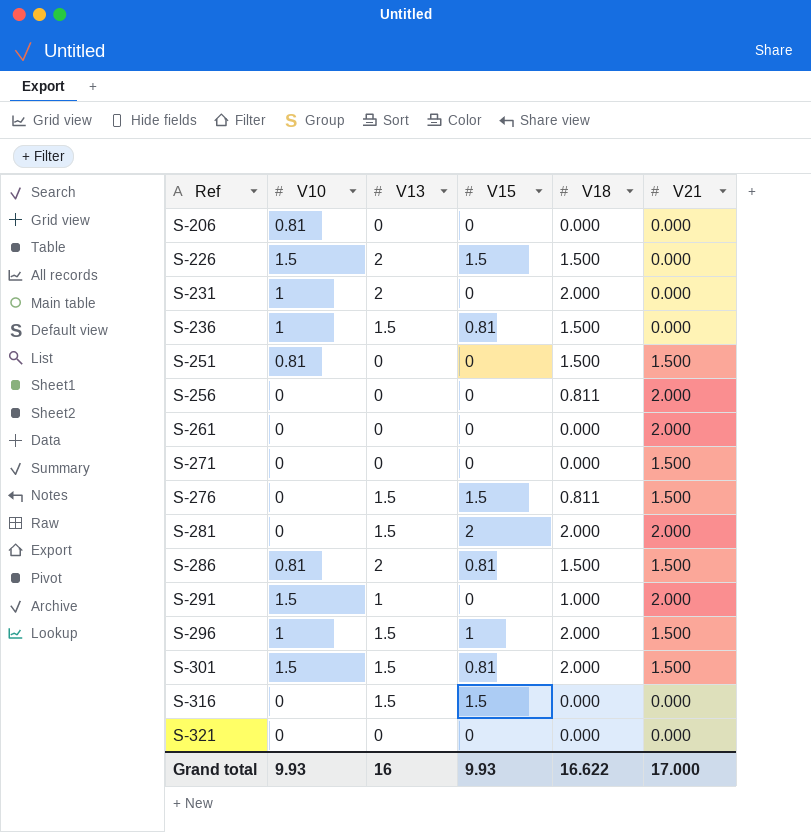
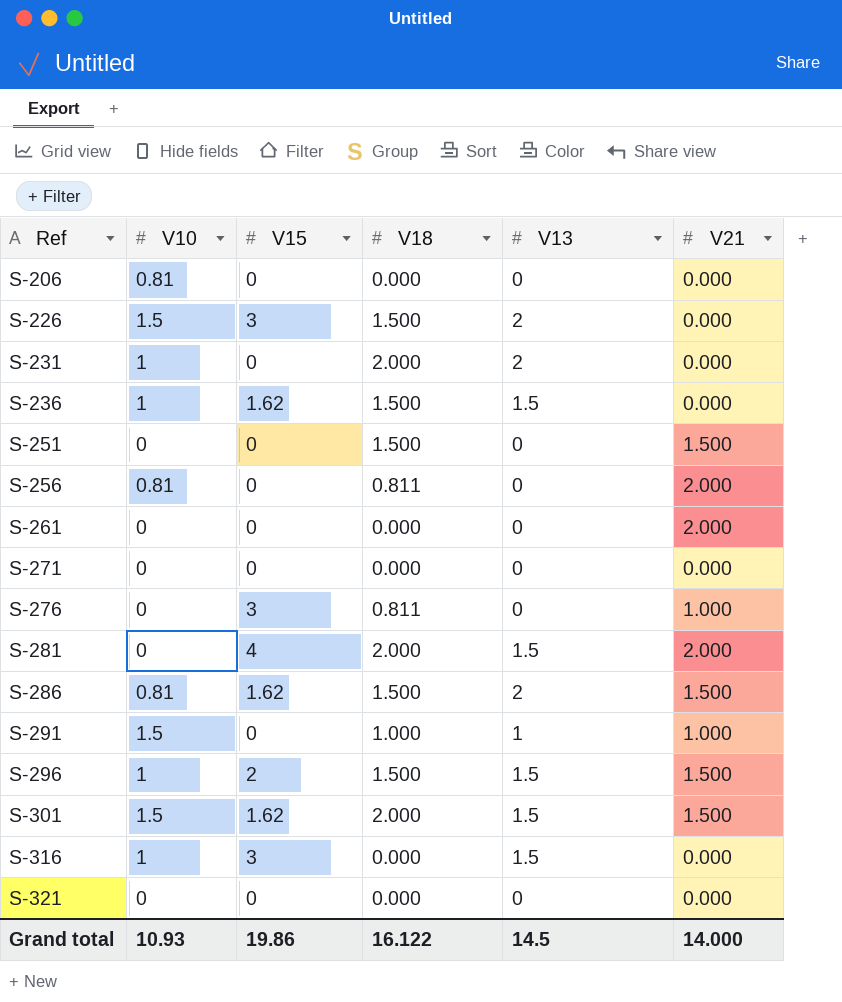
column V13 | position: 3 -> 5
S-226 | V15: 1.5 -> 3
S-236 | V15: 0.81 -> 1.62
S-251 | V10: 0.81 -> 0
S-256 | V10: 0 -> 0.81
S-271 | V21: 1.500 -> 0.000
S-276 | V15: 1.5 -> 3
S-276 | V13: 1.5 -> 0
S-276 | V21: 1.500 -> 1.000
S-281 | V15: 2 -> 4
S-286 | V15: 0.81 -> 1.62
S-291 | V21: 2.000 -> 1.000
S-296 | V15: 1 -> 2
S-296 | V18: 2.000 -> 1.500
S-301 | V15: 0.81 -> 1.62
S-316 | V10: 0 -> 1
S-316 | V15: 1.5 -> 3
Grand total | V10: 9.93 -> 10.93
Grand total | V15: 9.93 -> 19.86
Grand total | V18: 16.622 -> 16.122
Grand total | V13: 16 -> 14.5
Grand total | V21: 17.000 -> 14.000

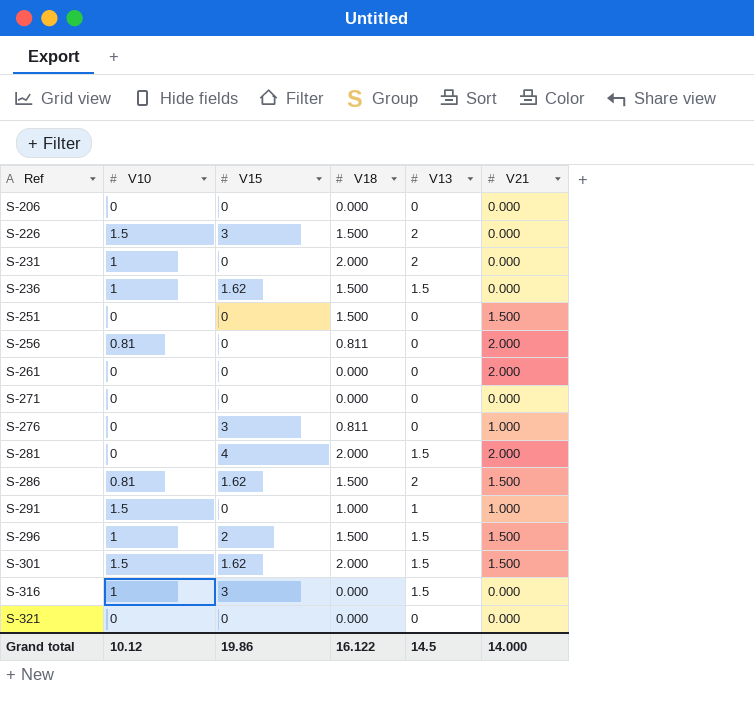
S-206 | V10: 0.81 -> 0
Grand total | V10: 10.93 -> 10.12

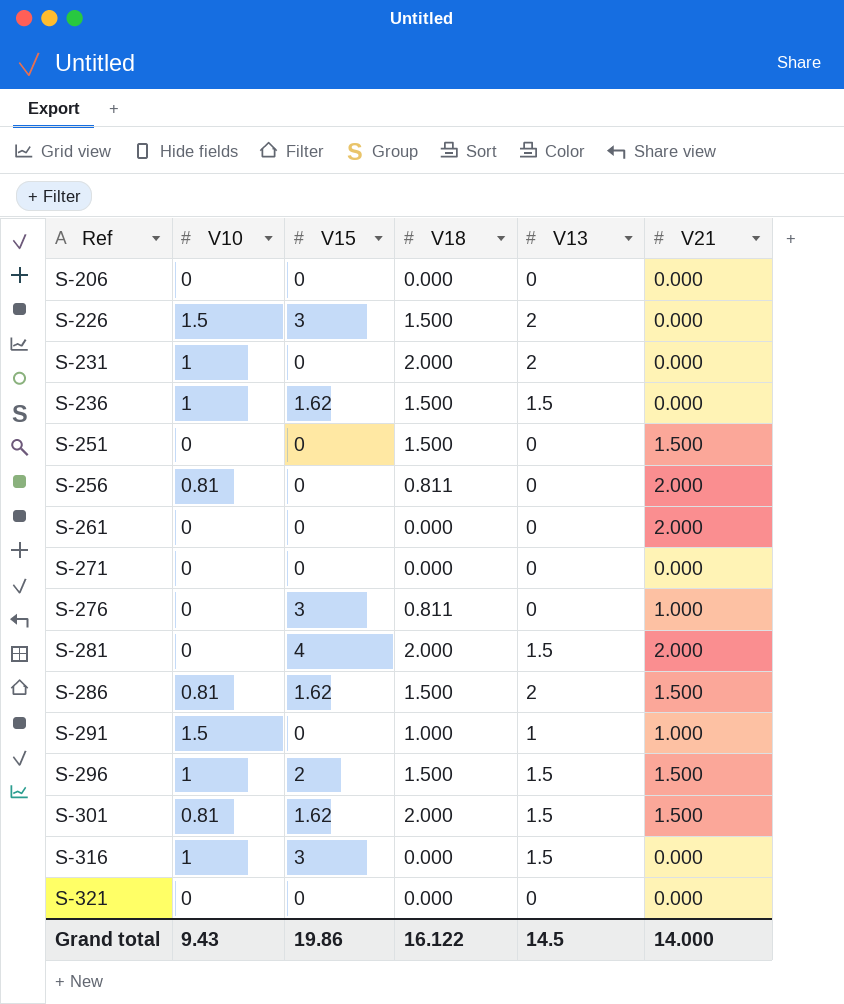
S-301 | V10: 1.5 -> 0.81
Grand total | V10: 10.12 -> 9.43

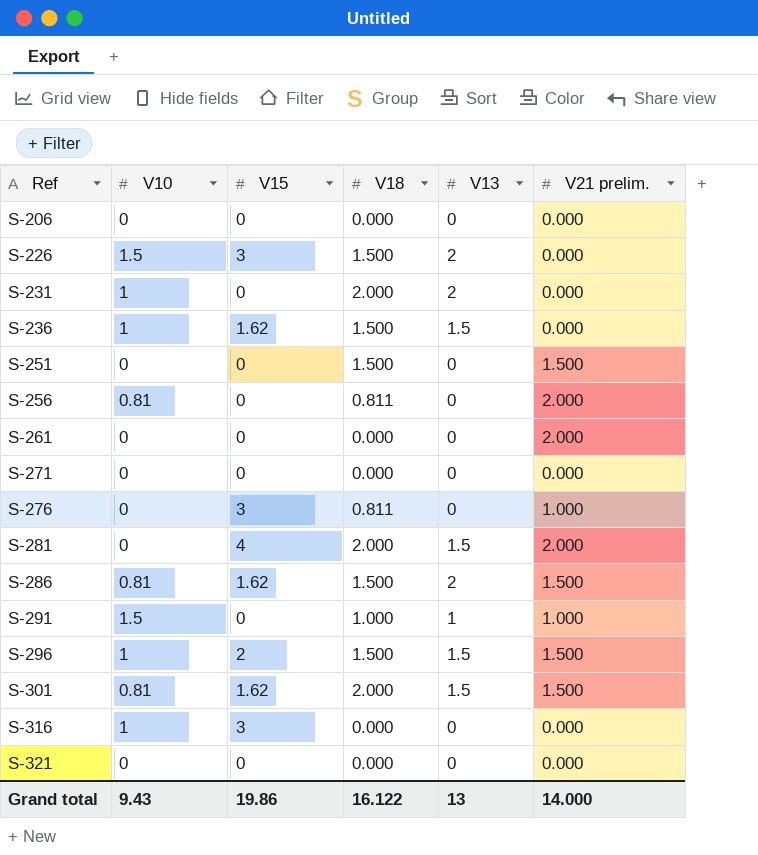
column name: V21 -> V21 prelim.
S-316 | V13: 1.5 -> 0
Grand total | V13: 14.5 -> 13

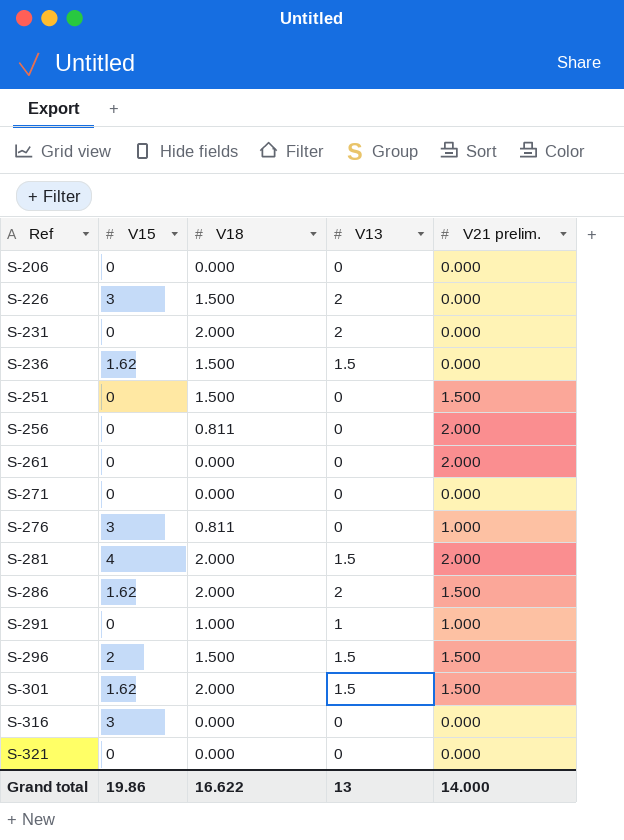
column V10 | position: 2 -> none
S-286 | V18: 1.500 -> 2.000
Grand total | V18: 16.122 -> 16.622

